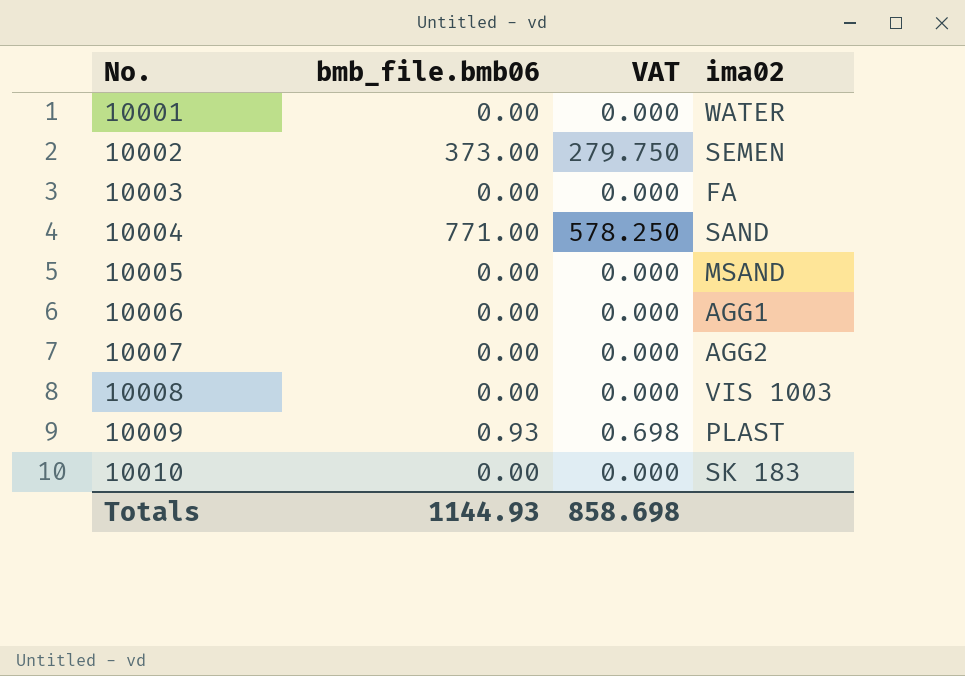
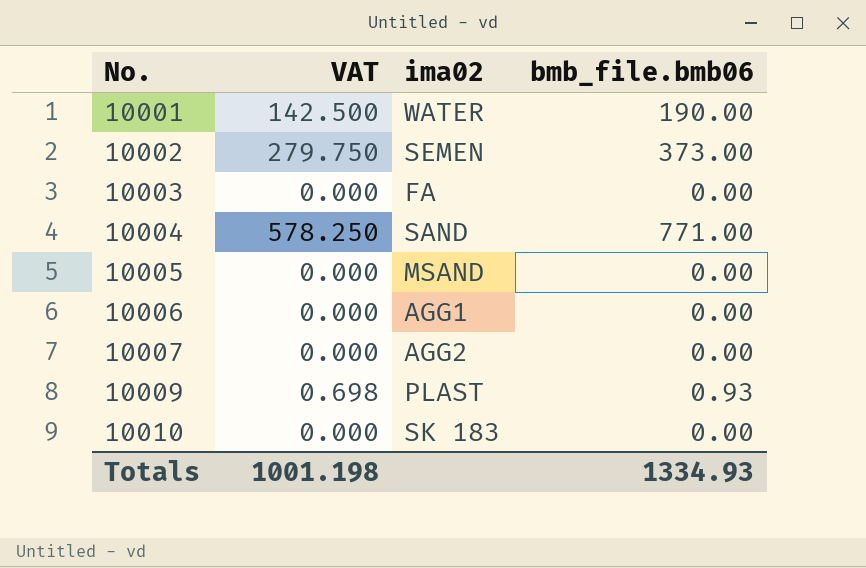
column bmb_file.bmb06 | position: 2 -> 4
row 10008: 0.00 | 0.000 | VIS 1003 -> none
10001 | VAT: 0.000 -> 142.500
10001 | bmb_file.bmb06: 0.00 -> 190.00
Totals | VAT: 858.698 -> 1001.198
Totals | bmb_file.bmb06: 1144.93 -> 1334.93

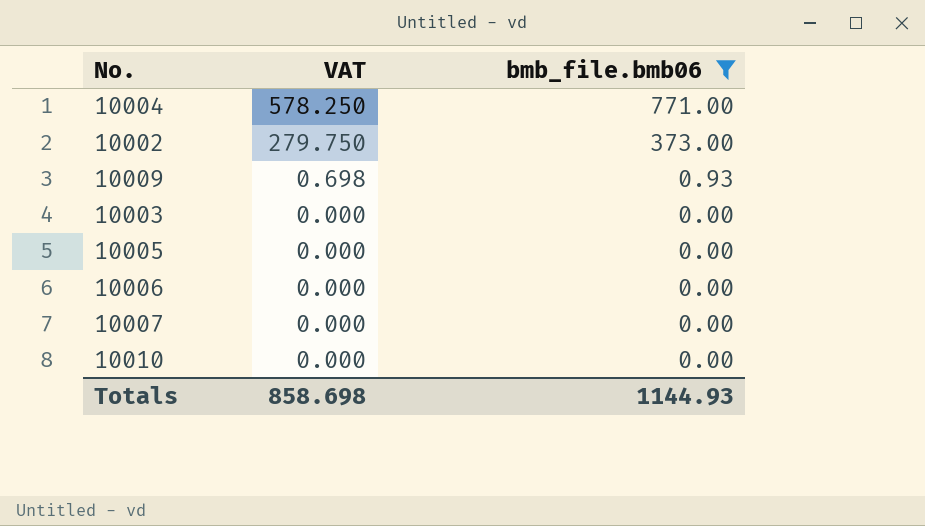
filter: none -> bmb_file.bmb06 != 190.00
row order: No. ascending -> VAT descending
column ima02 | position: 3 -> none
Totals | VAT: 1001.198 -> 858.698
Totals | bmb_file.bmb06: 1334.93 -> 1144.93

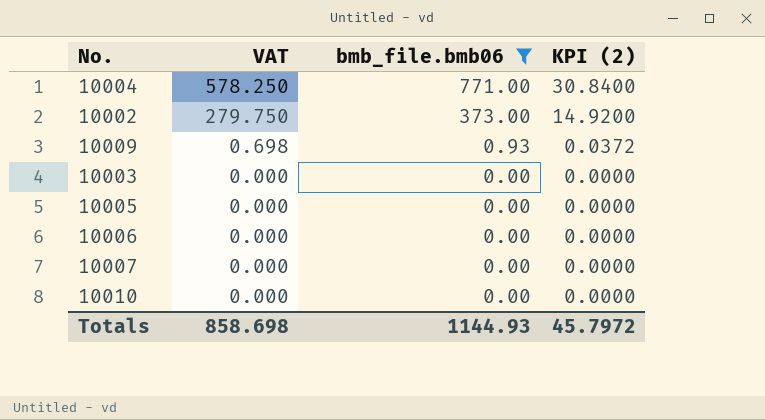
column KPI (2) | formula: none -> [bmb_file.bmb06] * 0.04

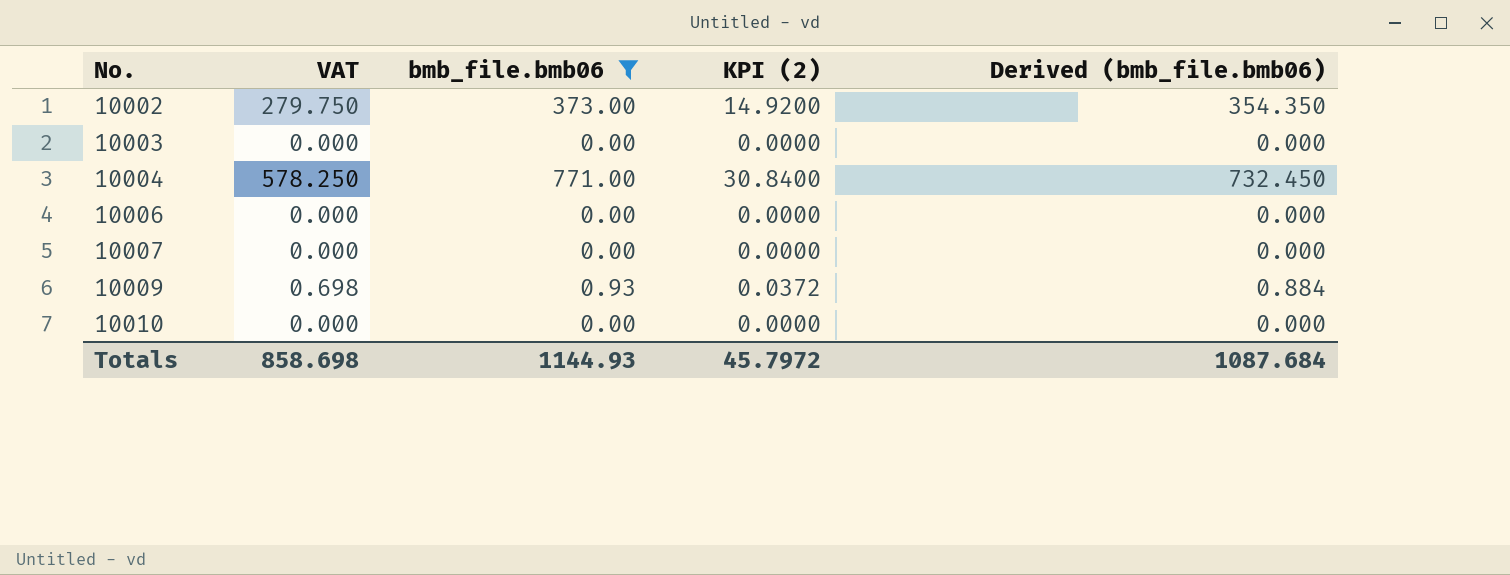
row order: VAT descending -> No. ascending
column Derived (bmb_file.bmb06) | formula: none -> [bmb_file.bmb06] * 0.95
row 10005: 0.000 | 0.00 | 0.0000 -> none

